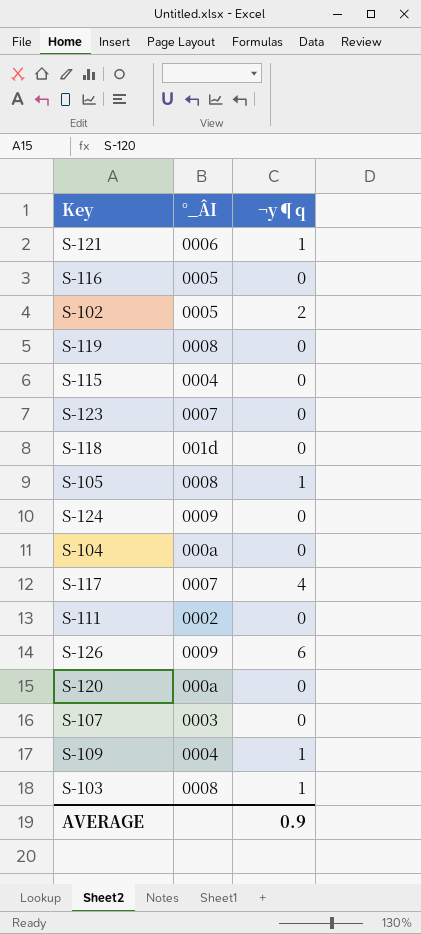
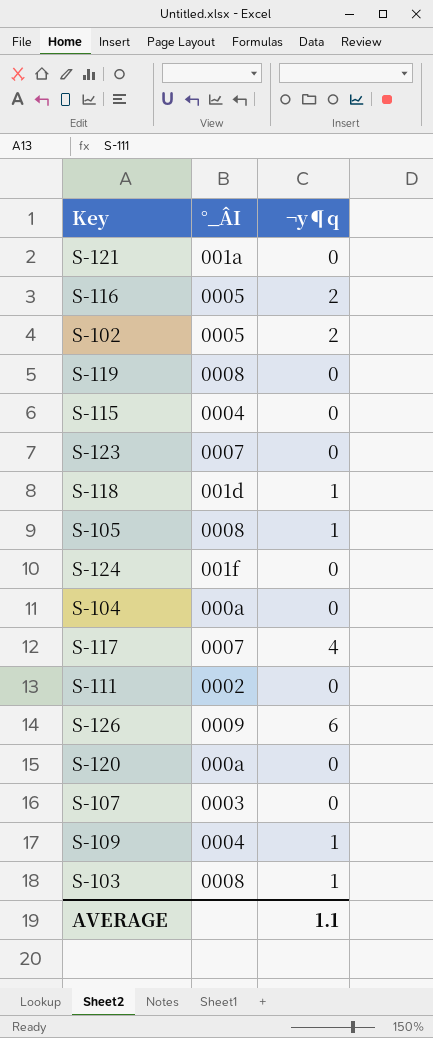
S-121 | °_ÂI: 0006 -> 001a
S-121 | ¬y¶q: 1 -> 0
S-116 | ¬y¶q: 0 -> 2
S-118 | ¬y¶q: 0 -> 1
S-124 | °_ÂI: 0009 -> 001f
AVERAGE | ¬y¶q: 0.9 -> 1.1

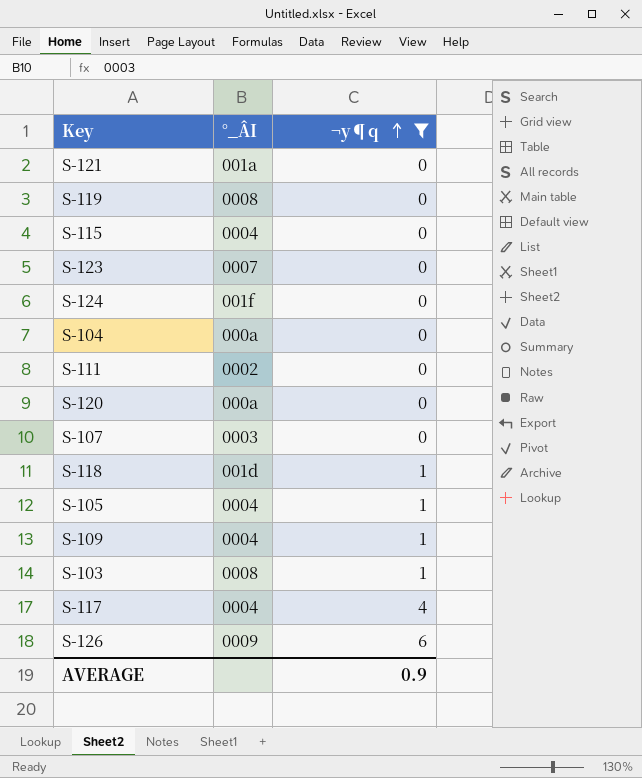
filter: none -> ¬y¶q != 2
row order: none -> ¬y¶q ascending
S-105 | °_ÂI: 0008 -> 0004
S-117 | °_ÂI: 0007 -> 0004
AVERAGE | ¬y¶q: 1.1 -> 0.9

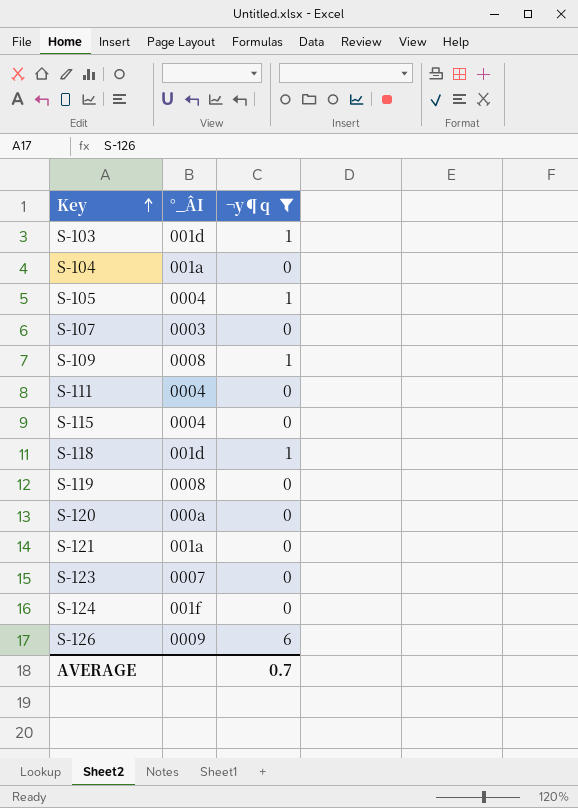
row order: ¬y¶q ascending -> Key ascending
row S-117: 0004 | 4 -> none
S-103 | °_ÂI: 0008 -> 001d
S-104 | °_ÂI: 000a -> 001a
S-109 | °_ÂI: 0004 -> 0008
S-111 | °_ÂI: 0002 -> 0004
AVERAGE | ¬y¶q: 0.9 -> 0.7

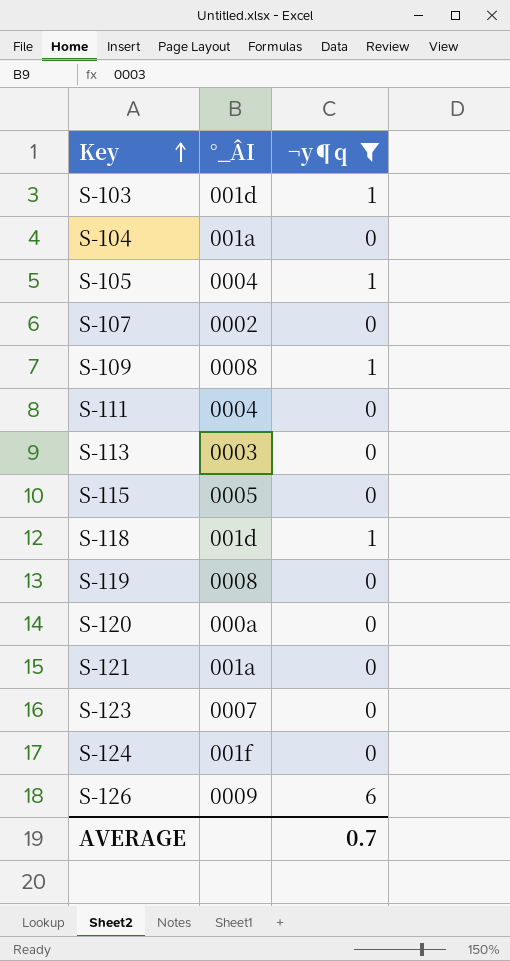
S-107 | °_ÂI: 0003 -> 0002
row S-113: none -> 0003 | 0
S-115 | °_ÂI: 0004 -> 0005

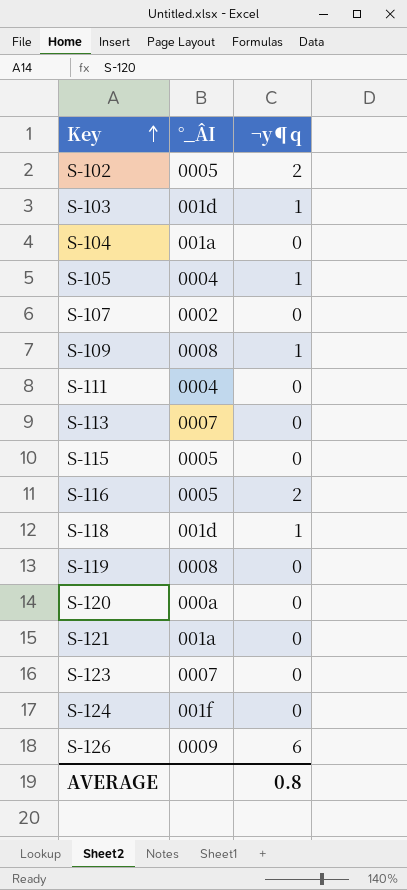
filter: ¬y¶q != 2 -> none
S-113 | °_ÂI: 0003 -> 0007
AVERAGE | ¬y¶q: 0.7 -> 0.8

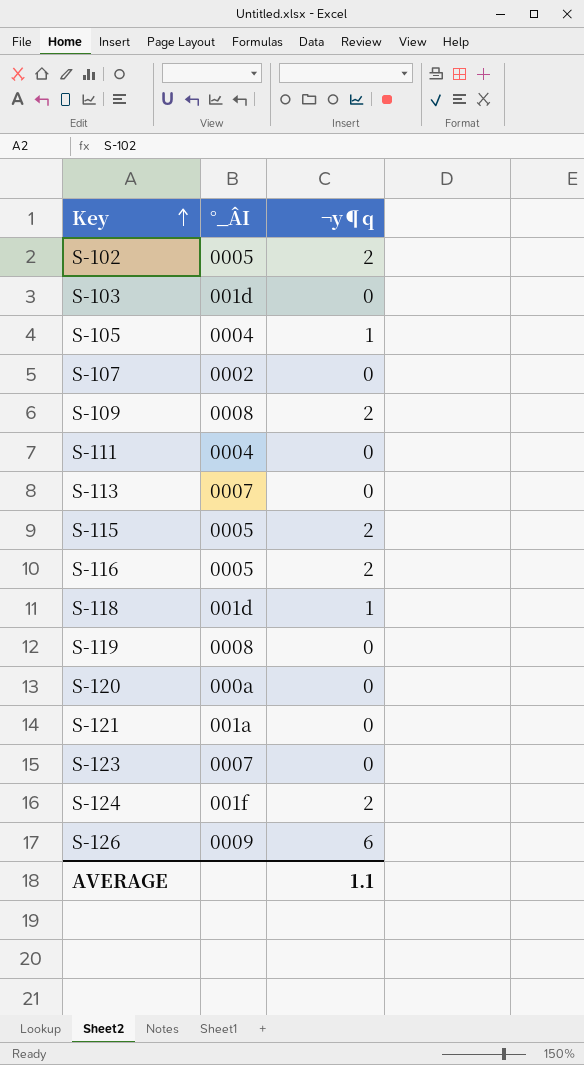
row S-104: 001a | 0 -> none
S-103 | ¬y¶q: 1 -> 0
S-109 | ¬y¶q: 1 -> 2
S-115 | ¬y¶q: 0 -> 2
S-124 | ¬y¶q: 0 -> 2
AVERAGE | ¬y¶q: 0.8 -> 1.1

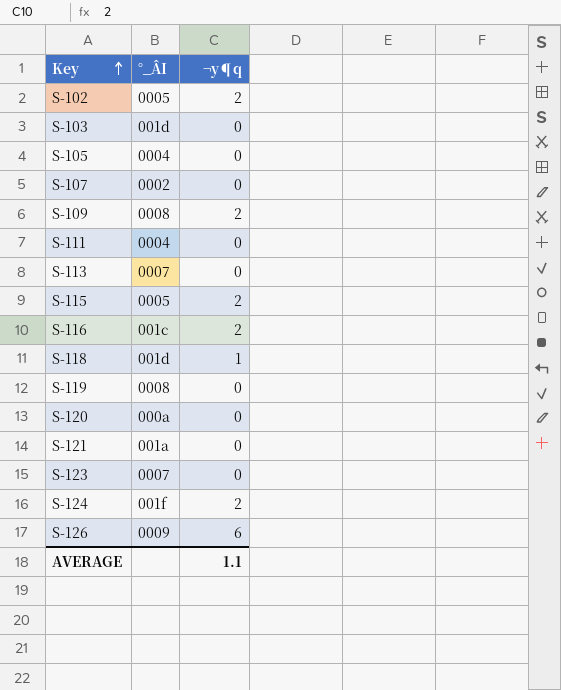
S-105 | ¬y¶q: 1 -> 0
S-116 | °_ÂI: 0005 -> 001c

